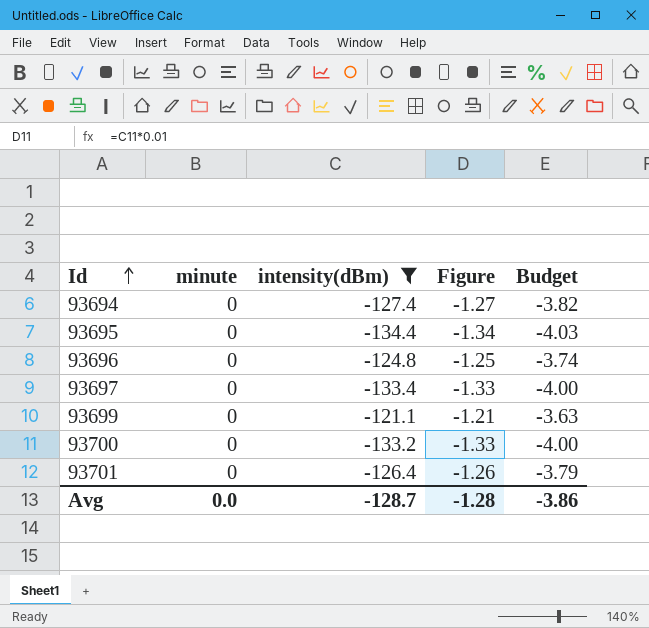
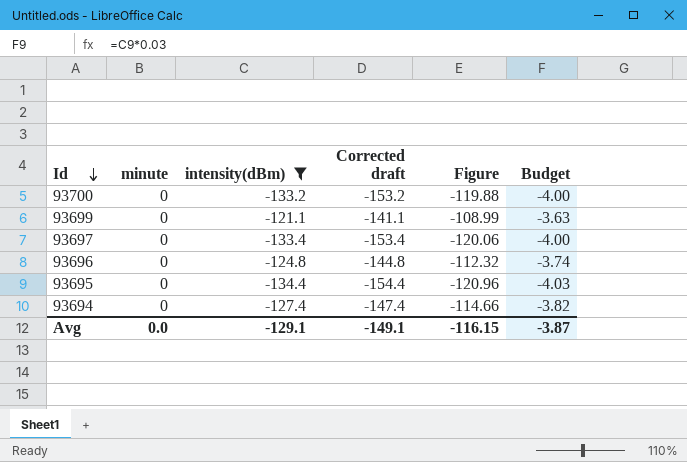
row order: Id ascending -> Id descending
column Corrected draft | formula: none -> [intensity(dBm)] - 20
column Figure | formula: [intensity(dBm)] * 0.01 -> [intensity(dBm)] * 0.9
row 93701: 0 | -126.4 | -1.26 | -3.79 -> none
Avg | intensity(dBm): -128.7 -> -129.1
Avg | Figure: -1.28 -> -116.15
Avg | Budget: -3.86 -> -3.87

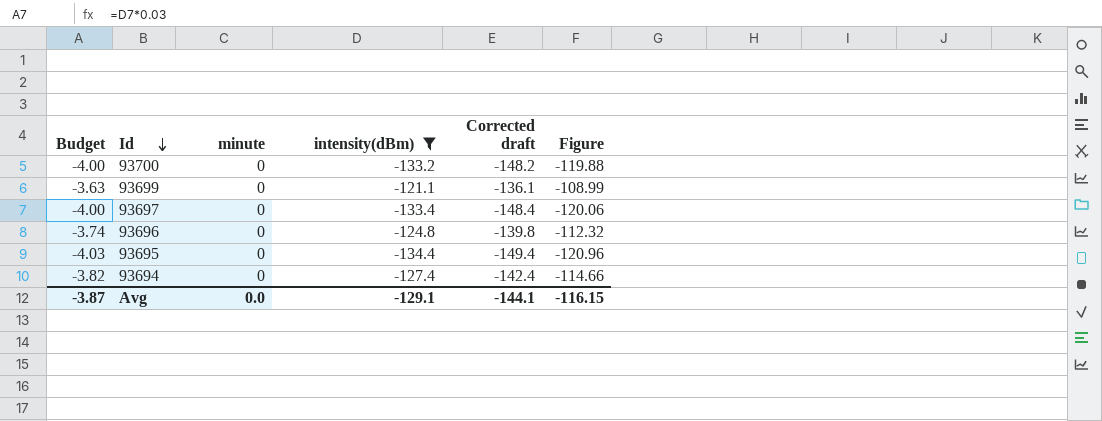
column Budget | position: 6 -> 1
column Corrected draft | formula: [intensity(dBm)] - 20 -> [intensity(dBm)] - 15
Avg | Corrected draft: -149.1 -> -144.1

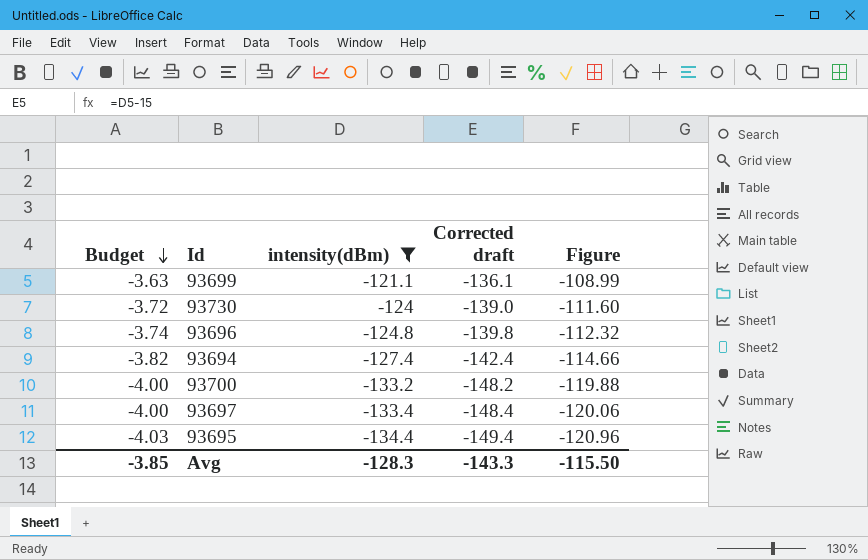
row order: Id descending -> Budget descending
column minute | position: 3 -> none
row 93730: none -> -3.72 | -124 | -139.0 | -111.60
Avg | Budget: -3.87 -> -3.85
Avg | intensity(dBm): -129.1 -> -128.3
Avg | Corrected draft: -144.1 -> -143.3
Avg | Figure: -116.15 -> -115.50

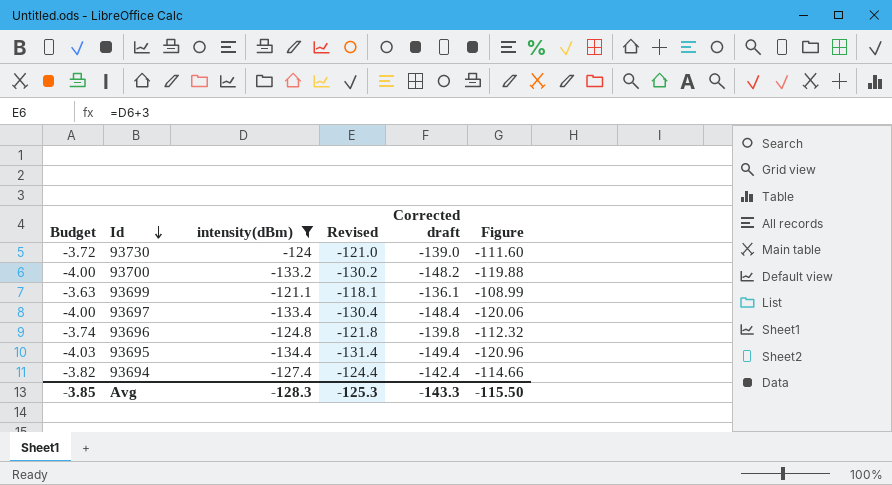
row order: Budget descending -> Id descending
column Revised | formula: none -> [intensity(dBm)] + 3

